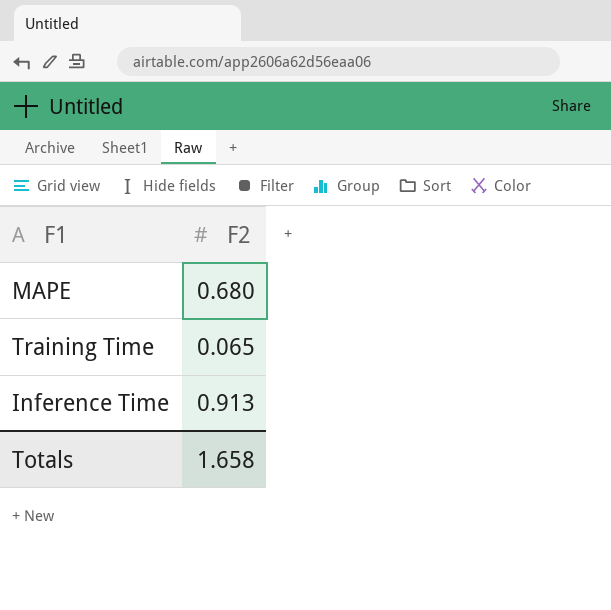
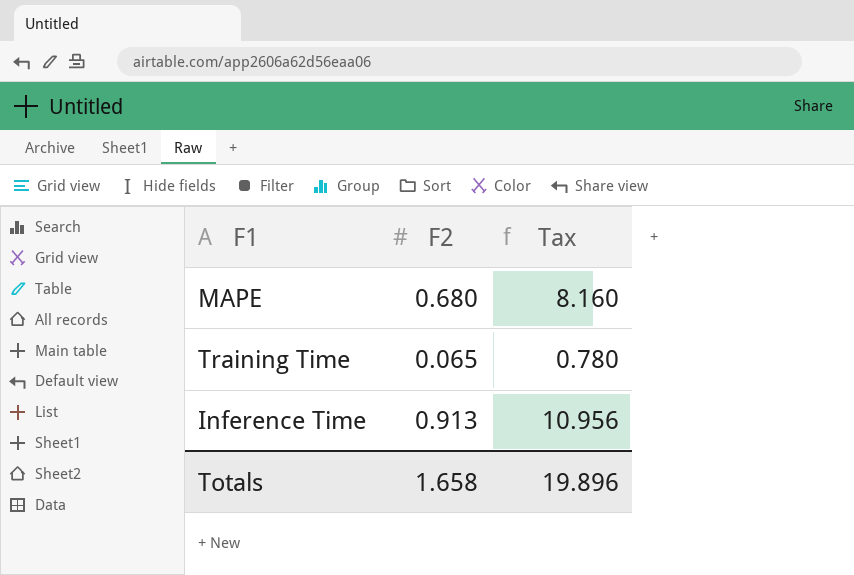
column Tax | formula: none -> [F2] * 12

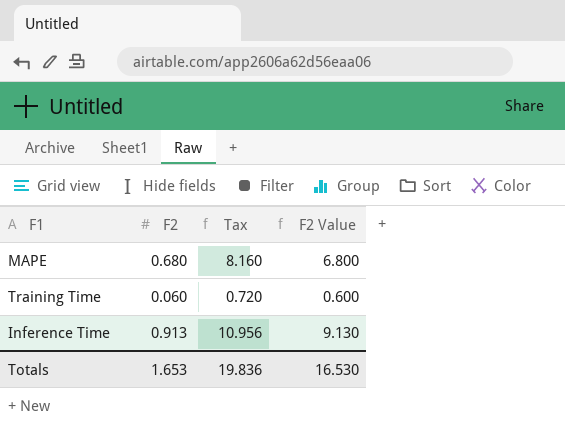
column F2 Value | formula: none -> [F2] * 10
Training Time | F2: 0.065 -> 0.060
Training Time | Tax: 0.780 -> 0.720
Totals | F2: 1.658 -> 1.653
Totals | Tax: 19.896 -> 19.836

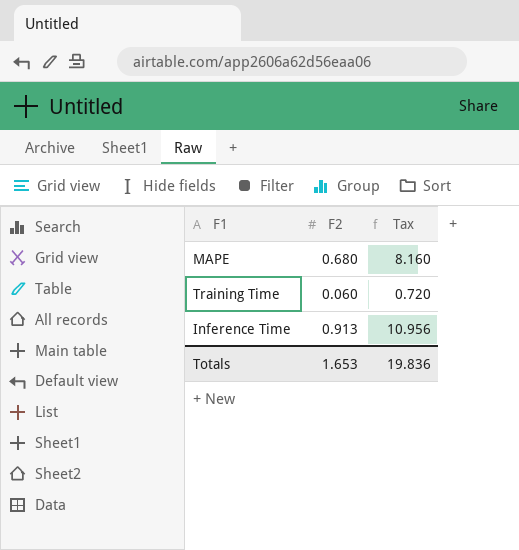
column F2 Value | formula: [F2] * 10 -> none

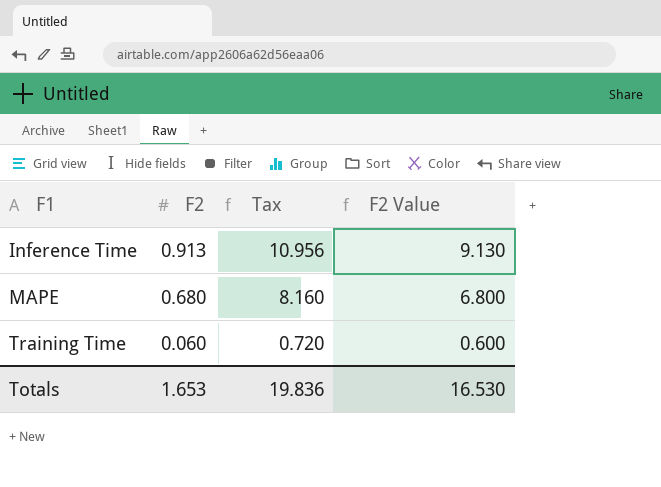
row order: none -> F1 ascending
column F2 Value | formula: none -> [F2] * 10

